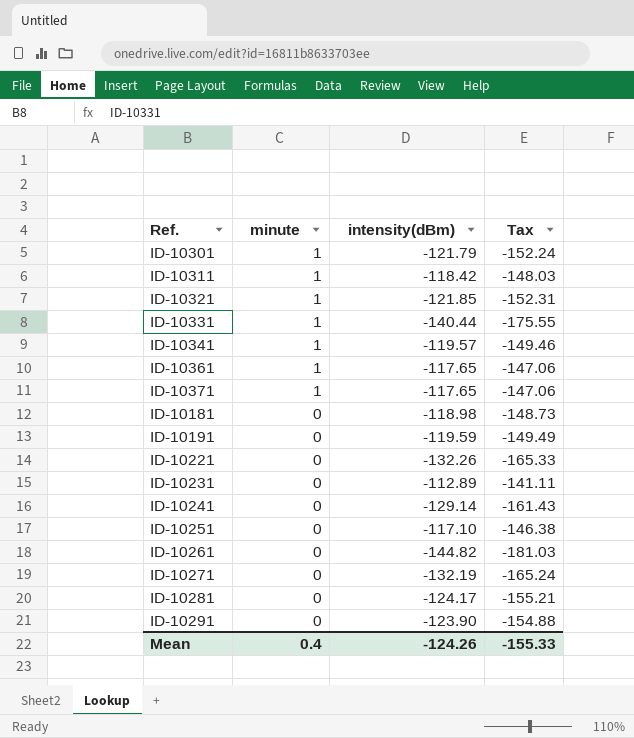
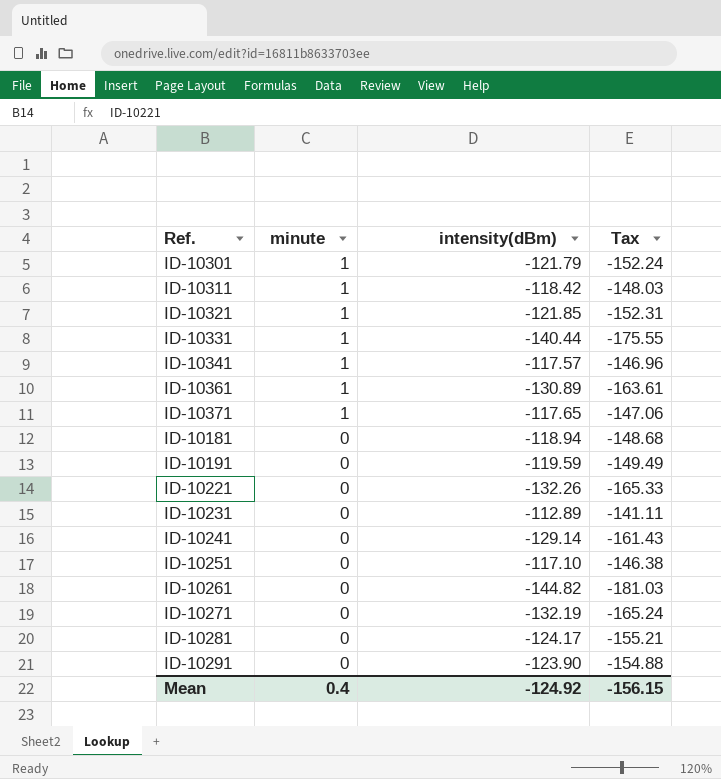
ID-10341 | intensity(dBm): -119.57 -> -117.57
ID-10341 | Tax: -149.46 -> -146.96
ID-10361 | intensity(dBm): -117.65 -> -130.89
ID-10361 | Tax: -147.06 -> -163.61
ID-10181 | intensity(dBm): -118.98 -> -118.94
ID-10181 | Tax: -148.73 -> -148.68
Mean | intensity(dBm): -124.26 -> -124.92
Mean | Tax: -155.33 -> -156.15

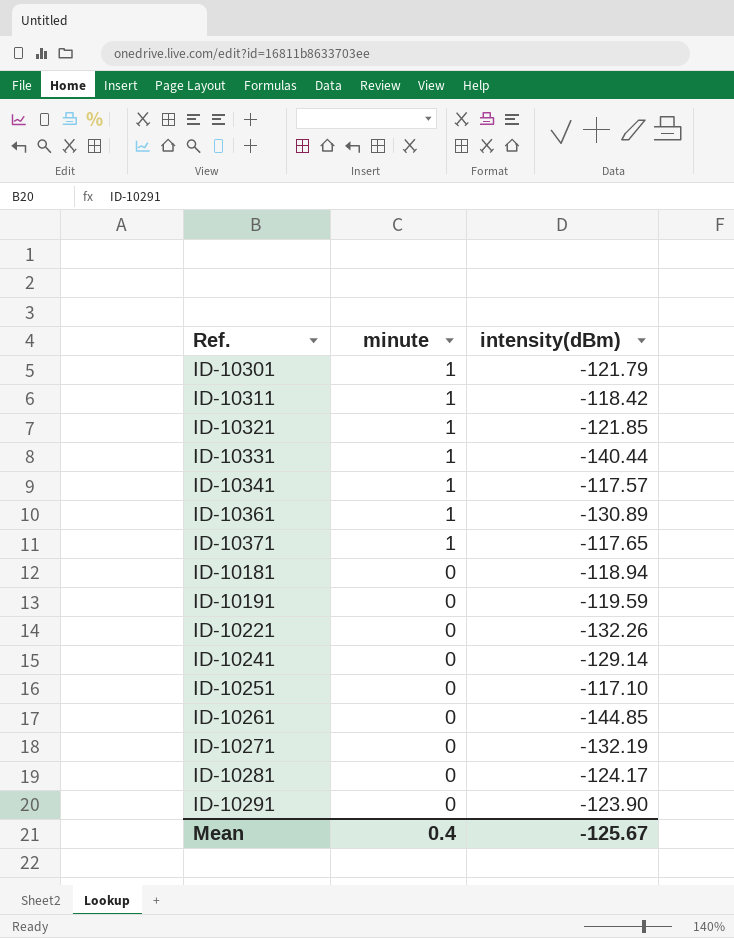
column Tax | formula: [intensity(dBm)] * 1.25 -> none
row ID-10231: 0 | -112.89 | -141.11 -> none
ID-10261 | intensity(dBm): -144.82 -> -144.85
Mean | intensity(dBm): -124.92 -> -125.67

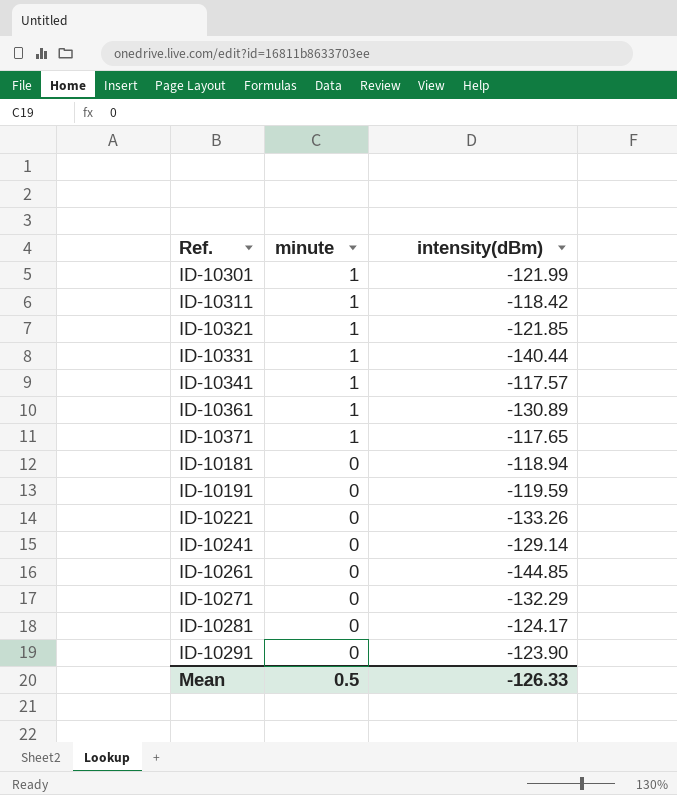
row ID-10251: 0 | -117.10 -> none
ID-10301 | intensity(dBm): -121.79 -> -121.99
ID-10221 | intensity(dBm): -132.26 -> -133.26
ID-10271 | intensity(dBm): -132.19 -> -132.29
Mean | minute: 0.4 -> 0.5
Mean | intensity(dBm): -125.67 -> -126.33

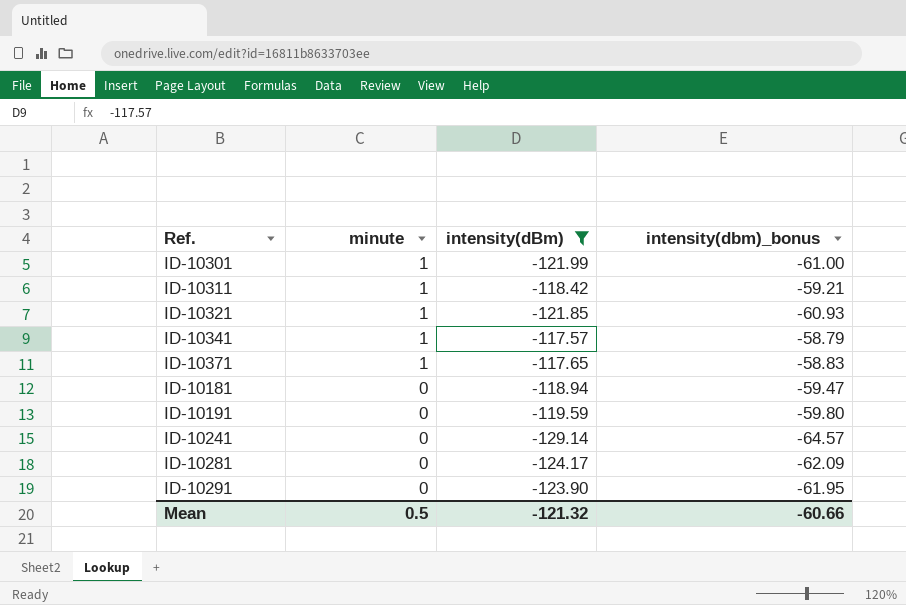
filter: none -> intensity(dBm) >= -129.14
column intensity(dbm)_bonus | formula: none -> [intensity(dBm)] * 0.5
Mean | intensity(dBm): -126.33 -> -121.32

